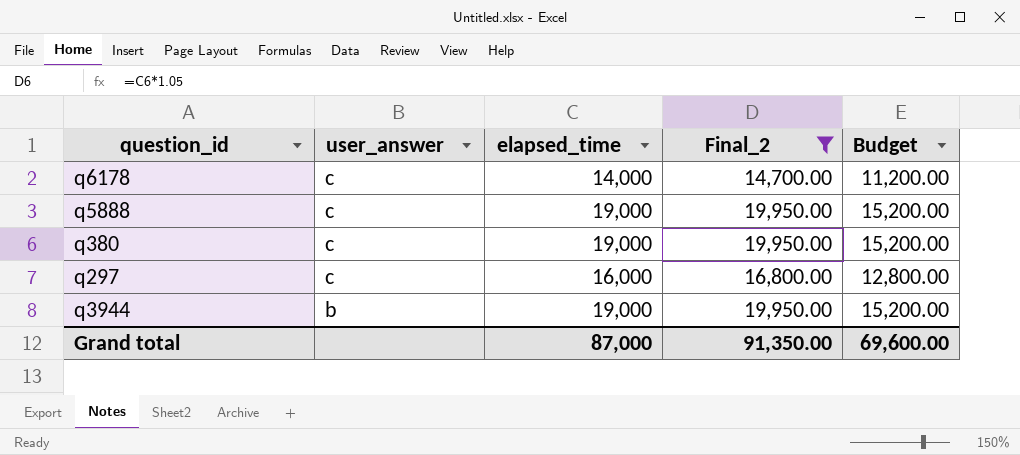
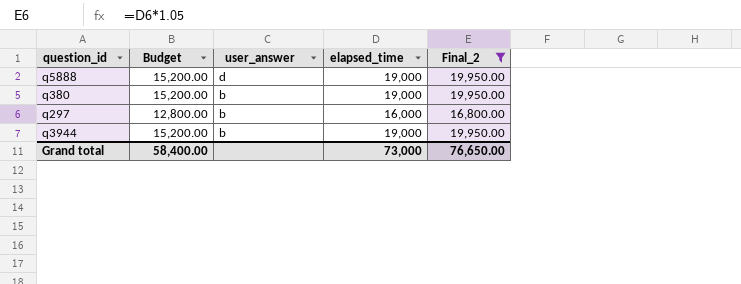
column Budget | position: 5 -> 2
row q6178: c | 14,000 | 14,700.00 | 11,200.00 -> none
q5888 | user_answer: c -> d
q380 | user_answer: c -> b
q297 | user_answer: c -> b
Grand total | Budget: 69,600.00 -> 58,400.00
Grand total | elapsed_time: 87,000 -> 73,000
Grand total | Final_2: 91,350.00 -> 76,650.00

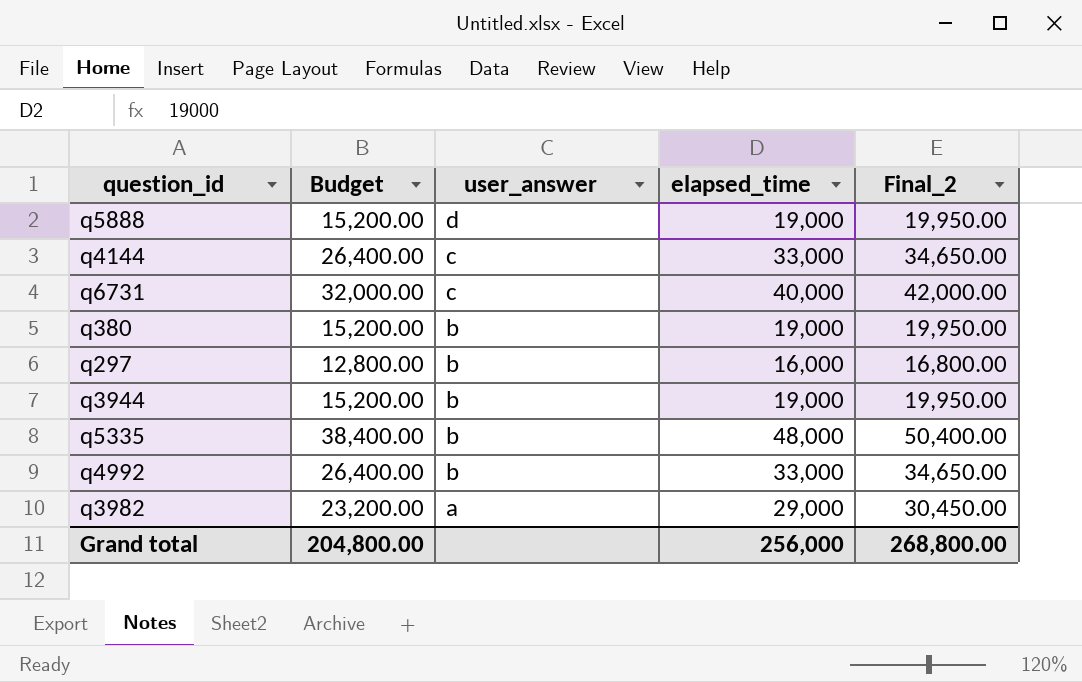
filter: Final_2 <= 19,950.00 -> none
Grand total | Budget: 58,400.00 -> 204,800.00
Grand total | elapsed_time: 73,000 -> 256,000
Grand total | Final_2: 76,650.00 -> 268,800.00

